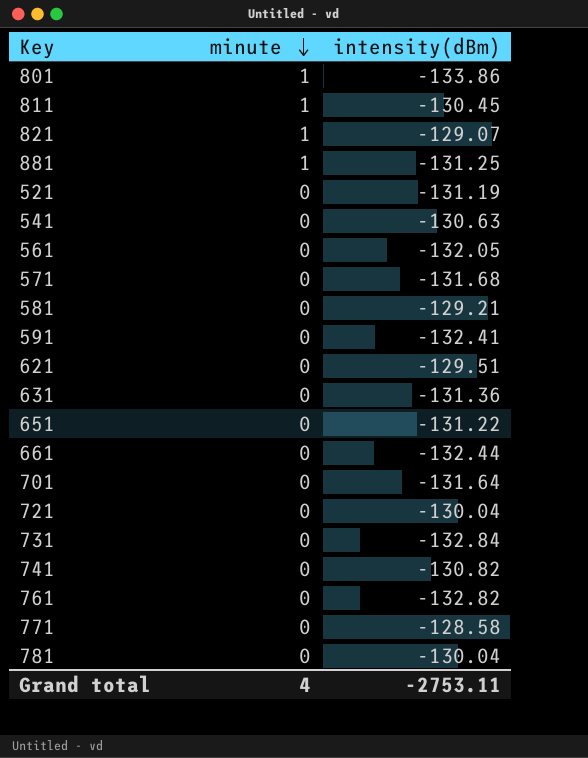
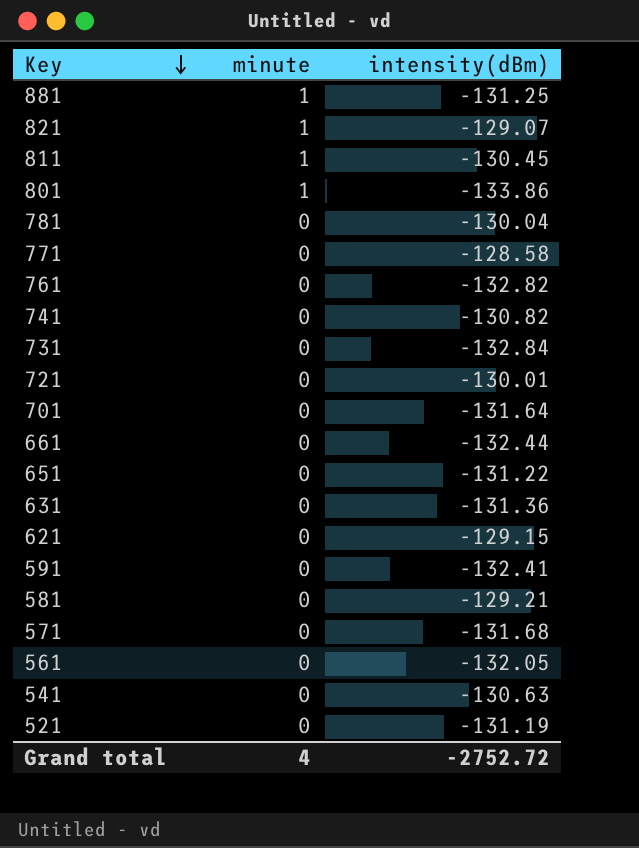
row order: minute descending -> Key descending
721 | intensity(dBm): -130.04 -> -130.01
621 | intensity(dBm): -129.51 -> -129.15
Grand total | intensity(dBm): -2753.11 -> -2752.72

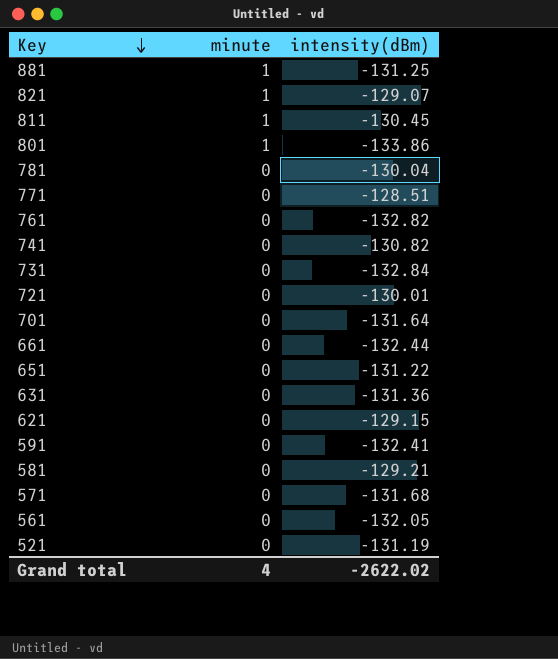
row 541: 0 | -130.63 -> none
771 | intensity(dBm): -128.58 -> -128.51
Grand total | intensity(dBm): -2752.72 -> -2622.02

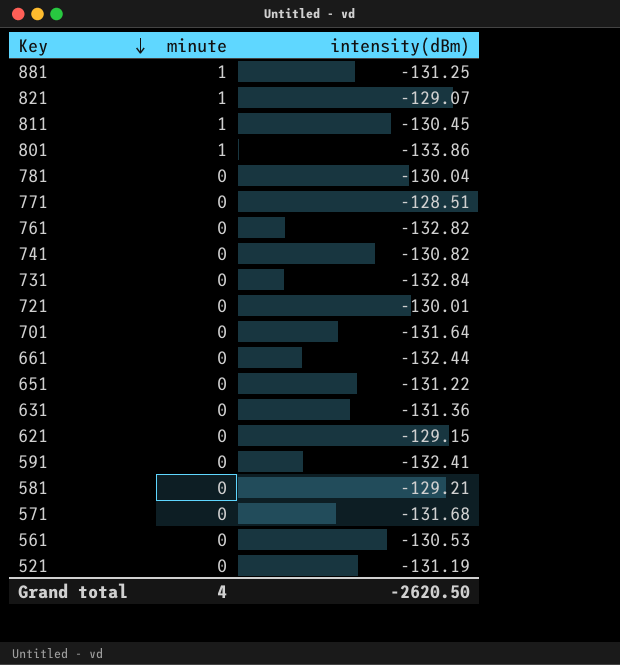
561 | intensity(dBm): -132.05 -> -130.53
Grand total | intensity(dBm): -2622.02 -> -2620.50

